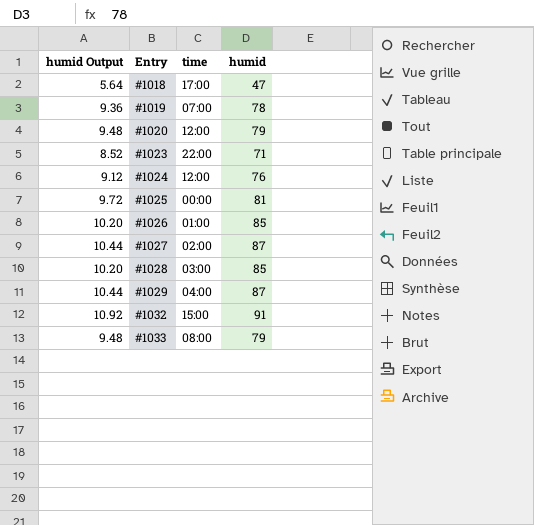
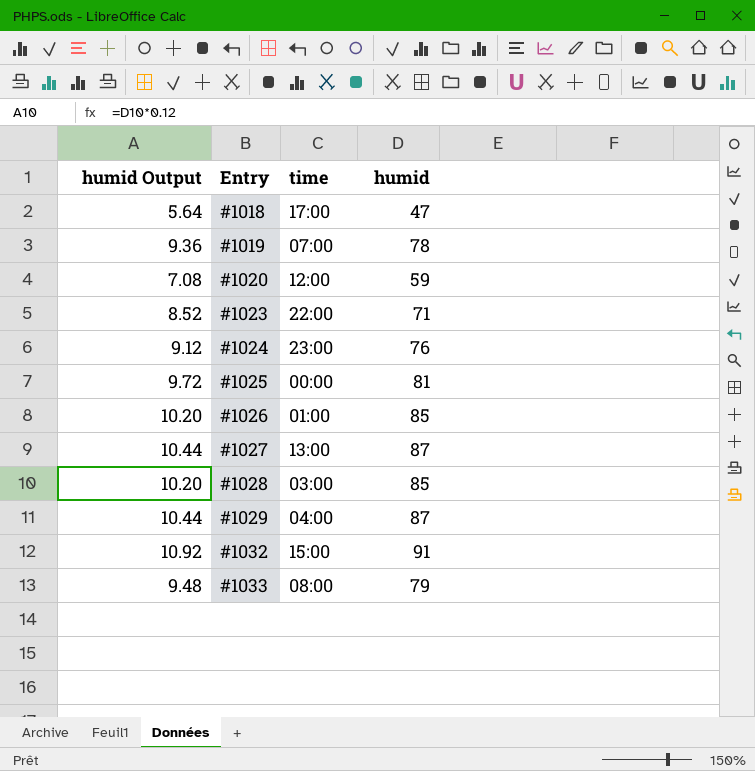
#1020 | humid Output: 9.48 -> 7.08
#1020 | humid: 79 -> 59
#1024 | time: 12:00 -> 23:00
#1027 | time: 02:00 -> 13:00

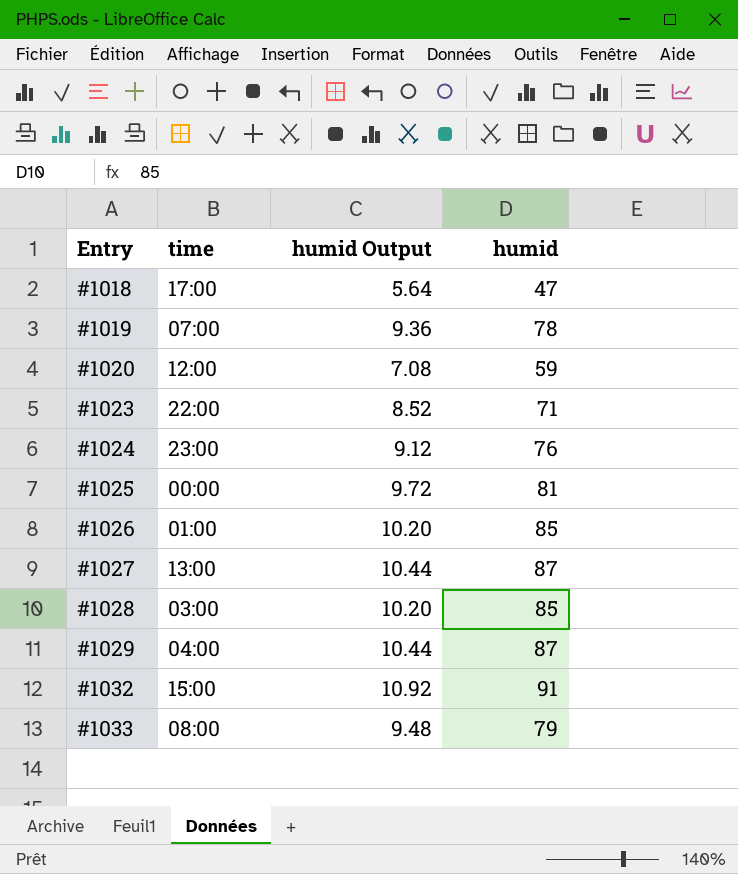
column humid Output | position: 1 -> 3

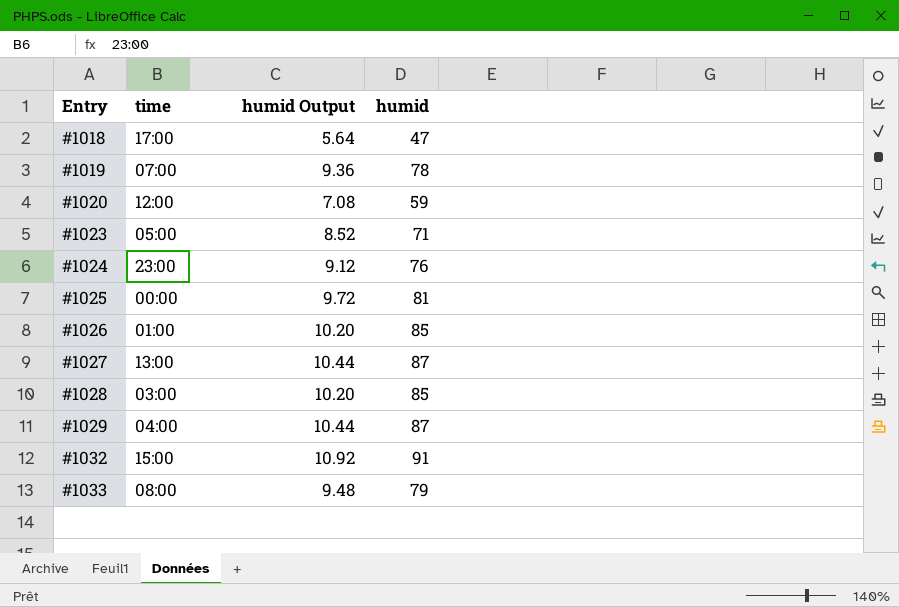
#1023 | time: 22:00 -> 05:00

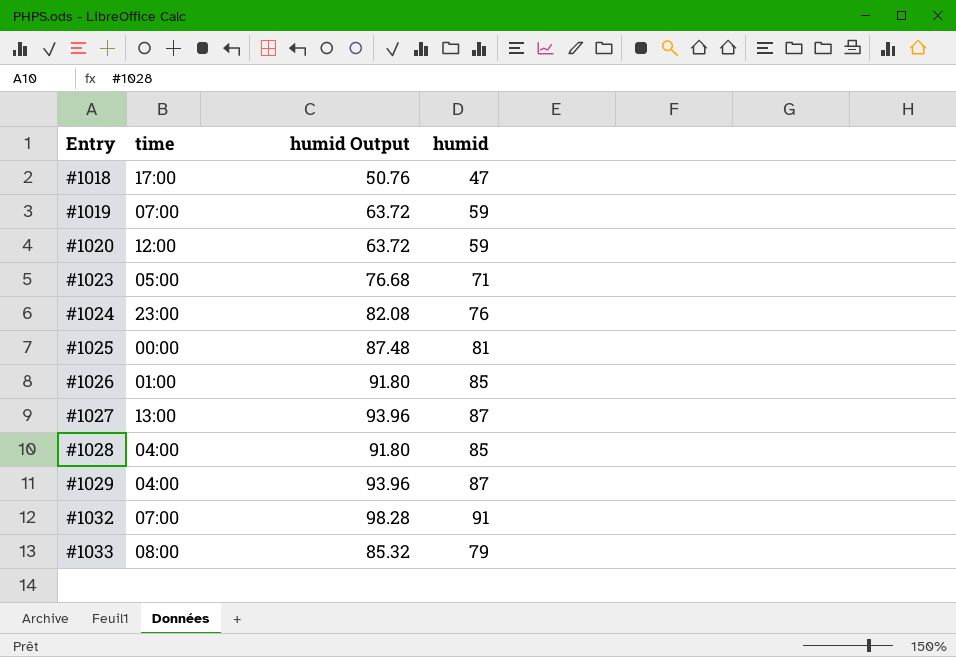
column humid Output | formula: [humid] * 0.12 -> [humid] * 1.08
#1019 | humid: 78 -> 59
#1028 | time: 03:00 -> 04:00
#1032 | time: 15:00 -> 07:00

